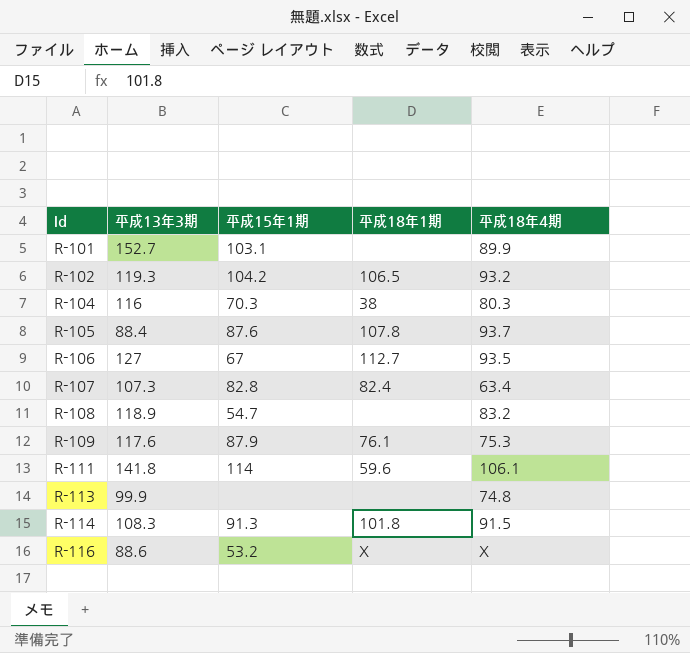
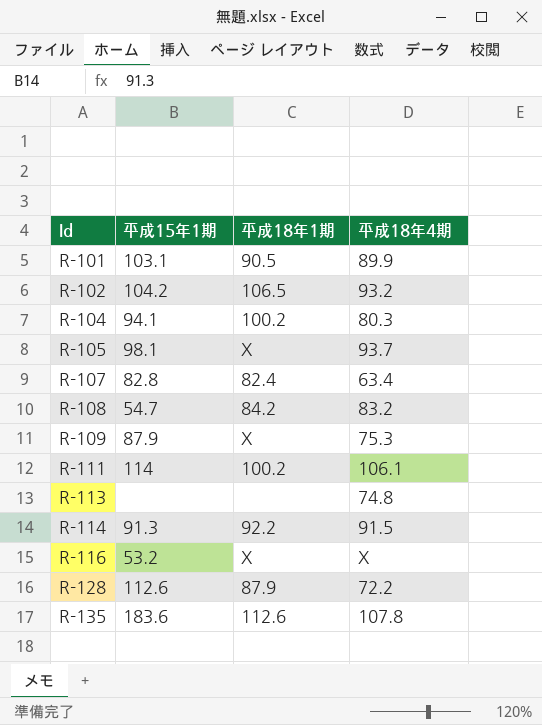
column 平成13年3期 | position: 2 -> none
row R-106: 127 | 67 | 112.7 | 93.5 -> none
R-101 | 平成18年1期: none -> 90.5
R-104 | 平成15年1期: 70.3 -> 94.1
R-104 | 平成18年1期: 38 -> 100.2
R-105 | 平成15年1期: 87.6 -> 98.1
R-105 | 平成18年1期: 107.8 -> X
R-108 | 平成18年1期: none -> 84.2
R-109 | 平成18年1期: 76.1 -> X
R-111 | 平成18年1期: 59.6 -> 100.2
R-114 | 平成18年1期: 101.8 -> 92.2
row R-128: none -> 112.6 | 87.9 | 72.2
row R-135: none -> 183.6 | 112.6 | 107.8

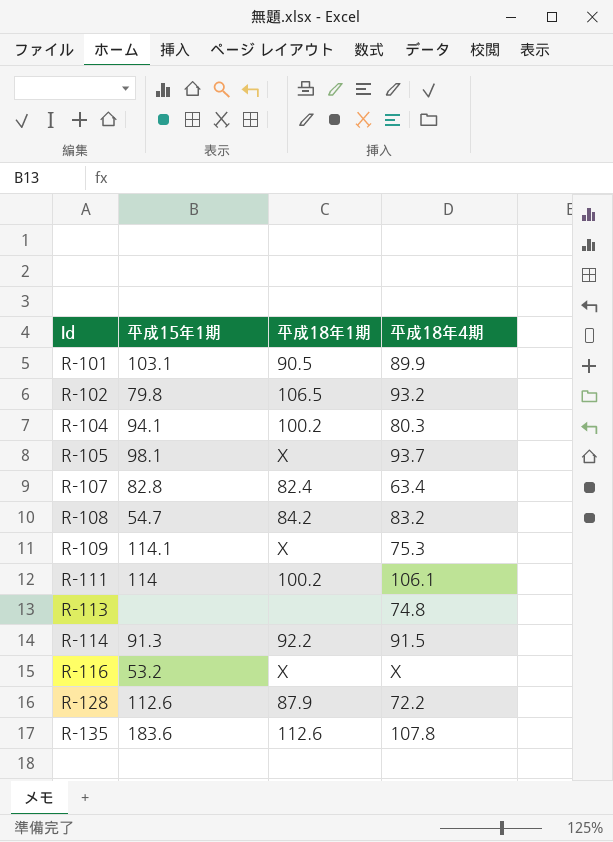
R-102 | 平成15年1期: 104.2 -> 79.8
R-109 | 平成15年1期: 87.9 -> 114.1

